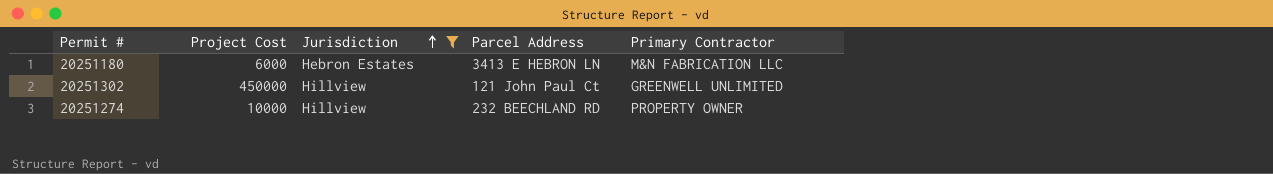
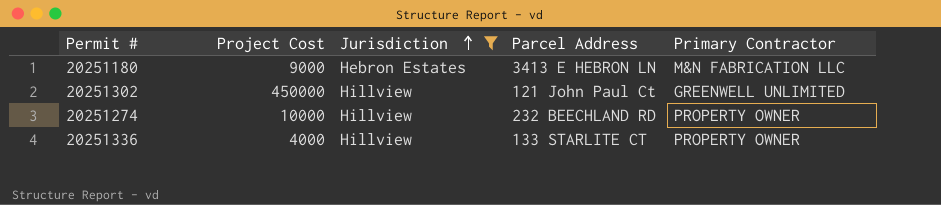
20251180 | Project Cost: 6000 -> 9000
row 20251336: none -> 4000 | Hillview | 133 STARLITE CT | PROPERTY OWNER

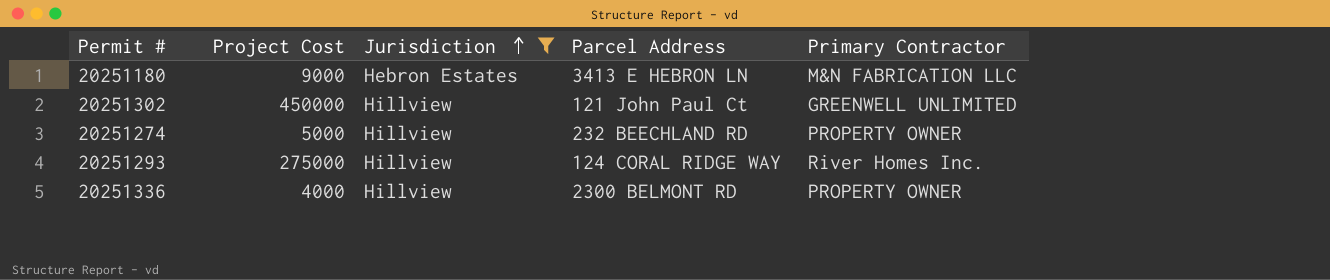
20251274 | Project Cost: 10000 -> 5000
row 20251293: none -> 275000 | Hillview | 124 CORAL RIDGE WAY | River Homes Inc.
20251336 | Parcel Address: 133 STARLITE CT -> 2300 BELMONT RD

